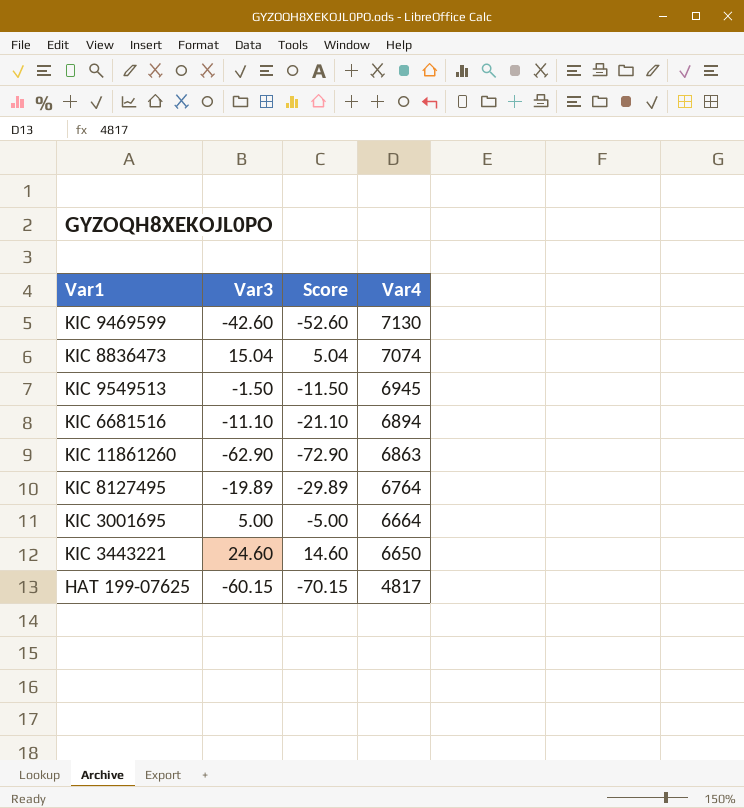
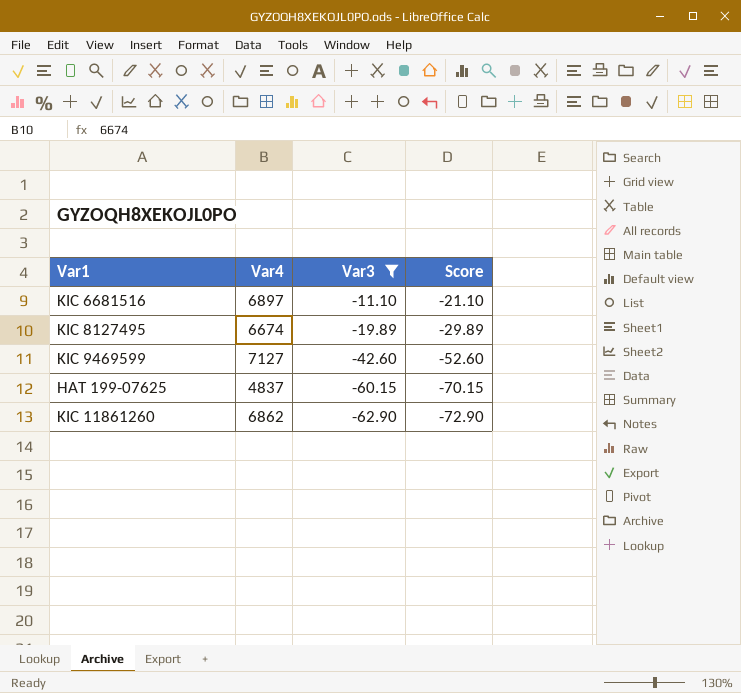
filter: none -> Var3 <= -11.10
row order: Var4 descending -> Var3 descending
column Var4 | position: 4 -> 2
KIC 6681516 | Var4: 6894 -> 6897
KIC 8127495 | Var4: 6764 -> 6674
KIC 9469599 | Var4: 7130 -> 7127
HAT 199-07625 | Var4: 4817 -> 4837
KIC 11861260 | Var4: 6863 -> 6862

